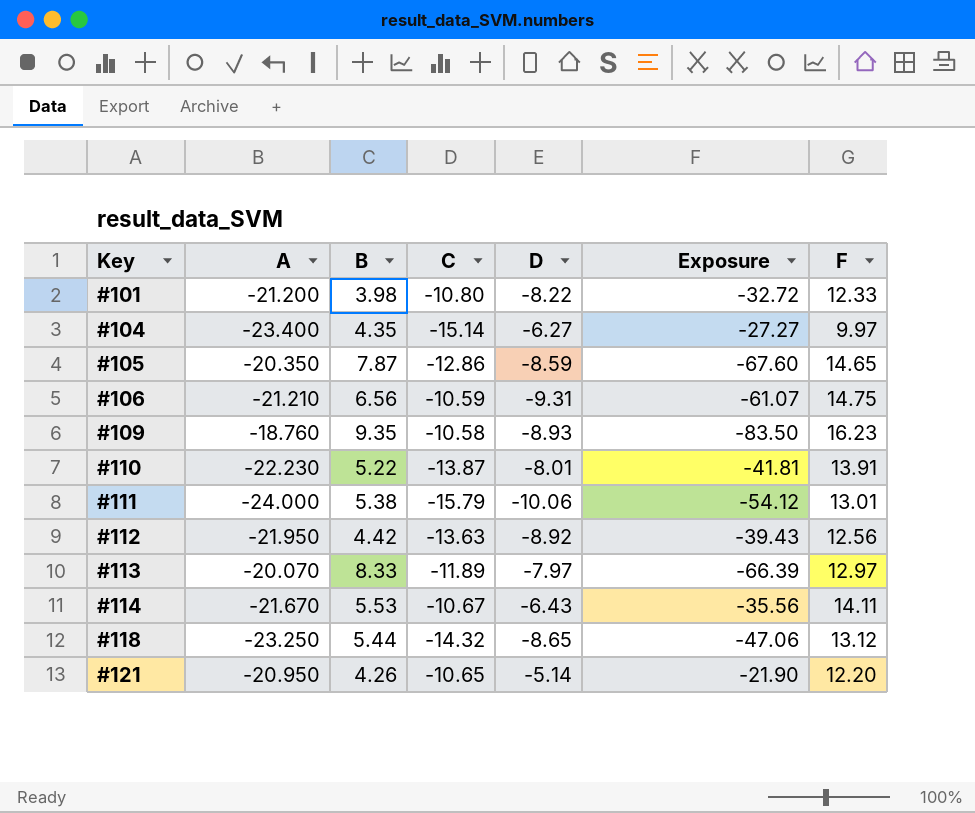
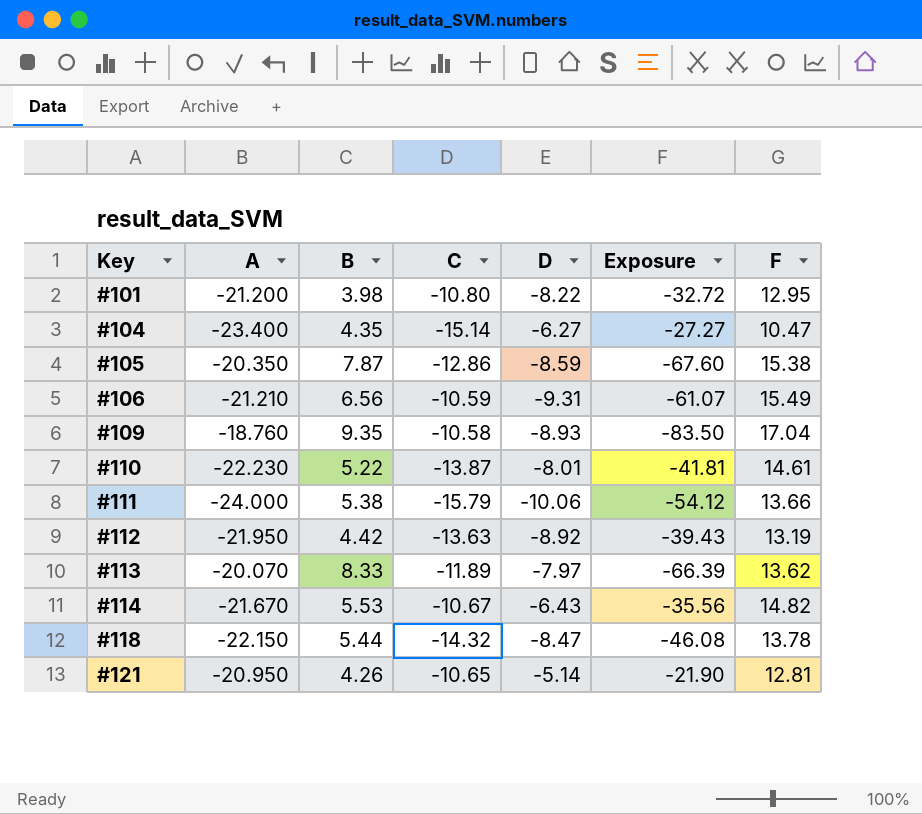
#101 | F: 12.33 -> 12.95
#104 | F: 9.97 -> 10.47
#105 | F: 14.65 -> 15.38
#106 | F: 14.75 -> 15.49
#109 | F: 16.23 -> 17.04
#110 | F: 13.91 -> 14.61
#111 | F: 13.01 -> 13.66
#112 | F: 12.56 -> 13.19
#113 | F: 12.97 -> 13.62
#114 | F: 14.11 -> 14.82
#118 | A: -23.250 -> -22.150
#118 | D: -8.65 -> -8.47
#118 | Exposure: -47.06 -> -46.08
#118 | F: 13.12 -> 13.78
#121 | F: 12.20 -> 12.81

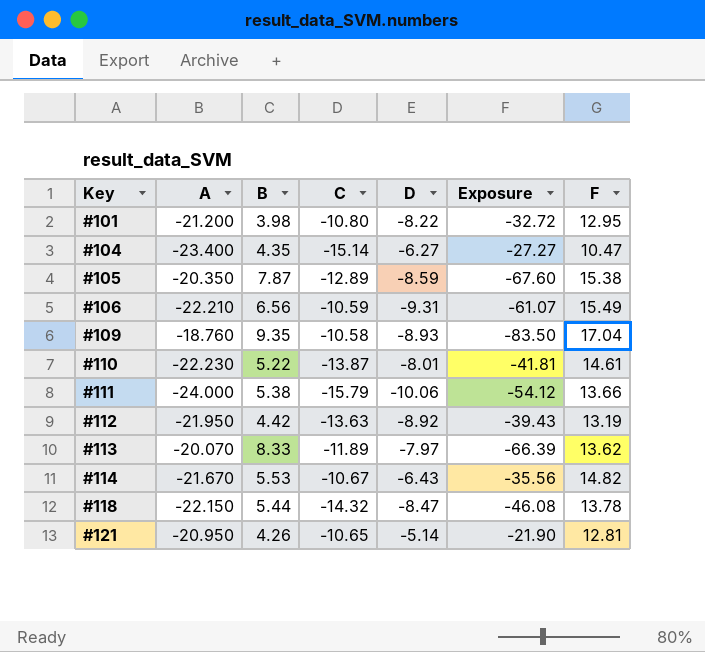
#105 | C: -12.86 -> -12.89
#106 | A: -21.210 -> -22.210

